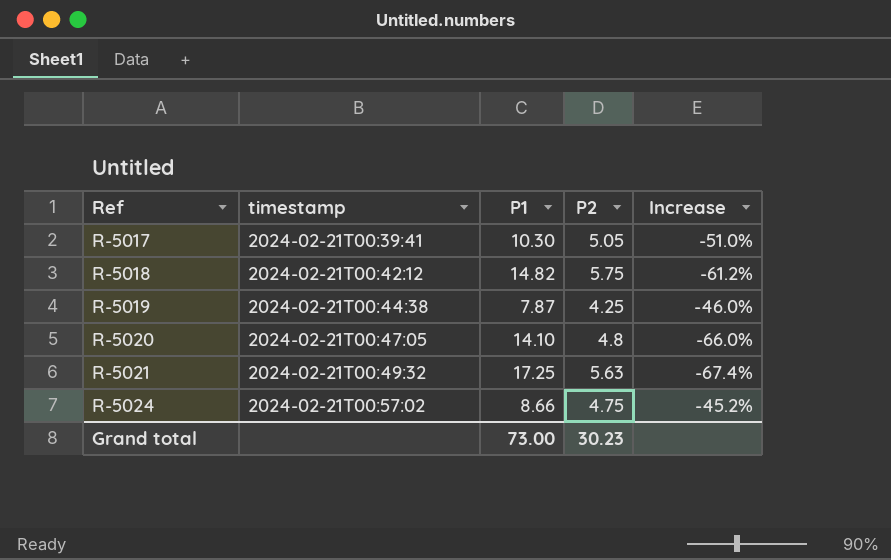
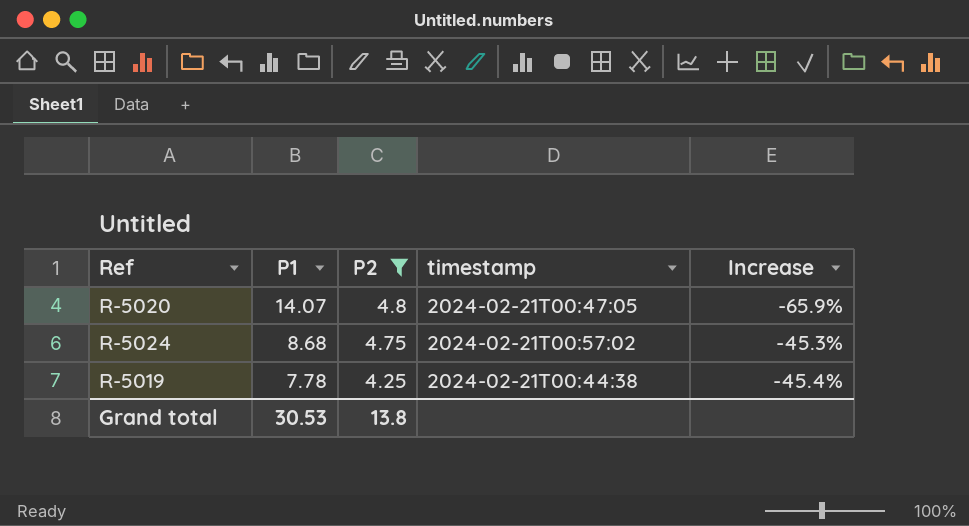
filter: none -> P2 <= 4.8
row order: Ref ascending -> P1 descending
column timestamp | position: 2 -> 4
R-5020 | P1: 14.10 -> 14.07
R-5020 | Increase: -66.0% -> -65.9%
R-5024 | P1: 8.66 -> 8.68
R-5024 | Increase: -45.2% -> -45.3%
R-5019 | P1: 7.87 -> 7.78
R-5019 | Increase: -46.0% -> -45.4%
Grand total | P1: 73.00 -> 30.53
Grand total | P2: 30.23 -> 13.8

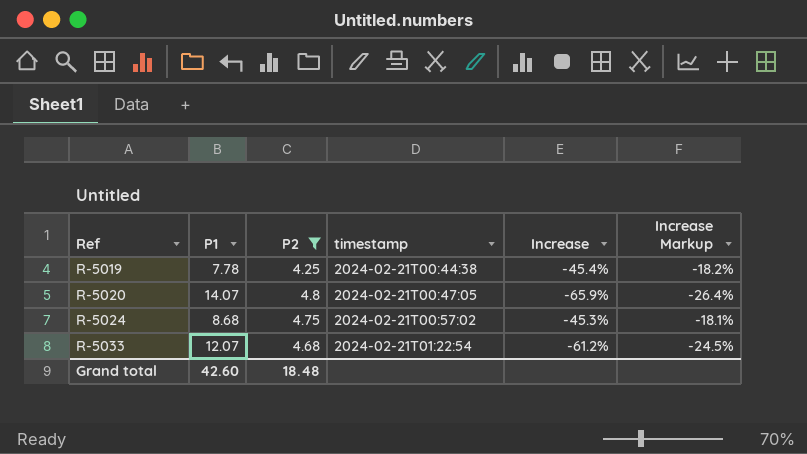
row order: P1 descending -> Ref ascending
column Increase Markup | formula: none -> [Increase] * 0.4
row R-5033: none -> 12.07 | 4.68 | 2024-02-21T01:22:54 | -61.2% | -24.5%
Grand total | P1: 30.53 -> 42.60
Grand total | P2: 13.8 -> 18.48

